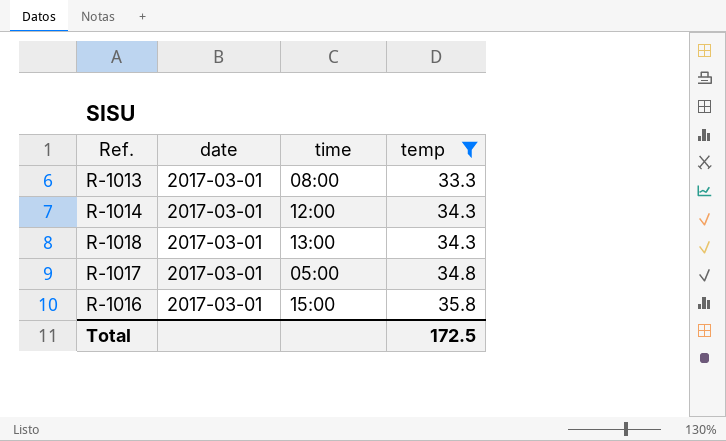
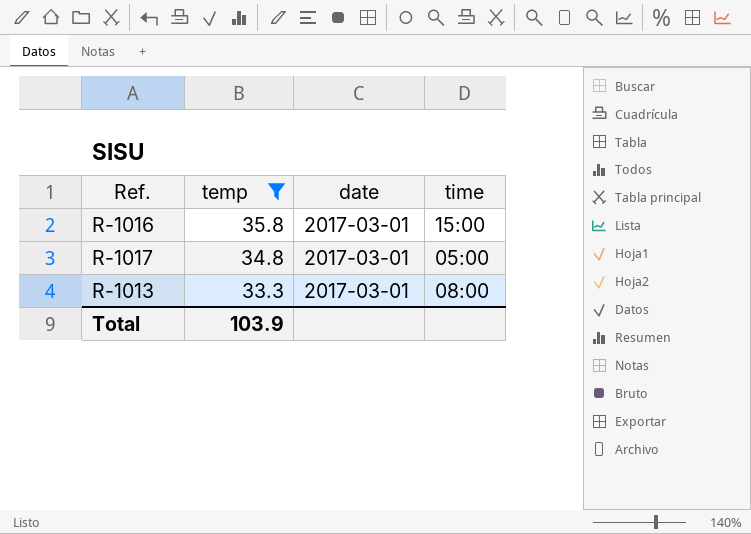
row order: temp ascending -> temp descending
column temp | position: 4 -> 2
row R-1014: 2017-03-01 | 12:00 | 34.3 -> none
row R-1018: 2017-03-01 | 13:00 | 34.3 -> none
Total | temp: 172.5 -> 103.9

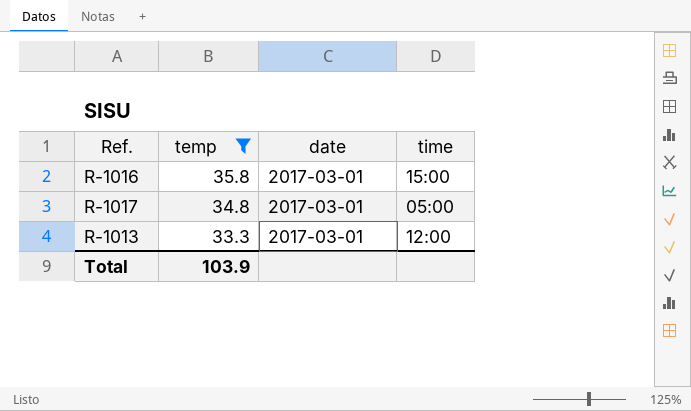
R-1013 | time: 08:00 -> 12:00

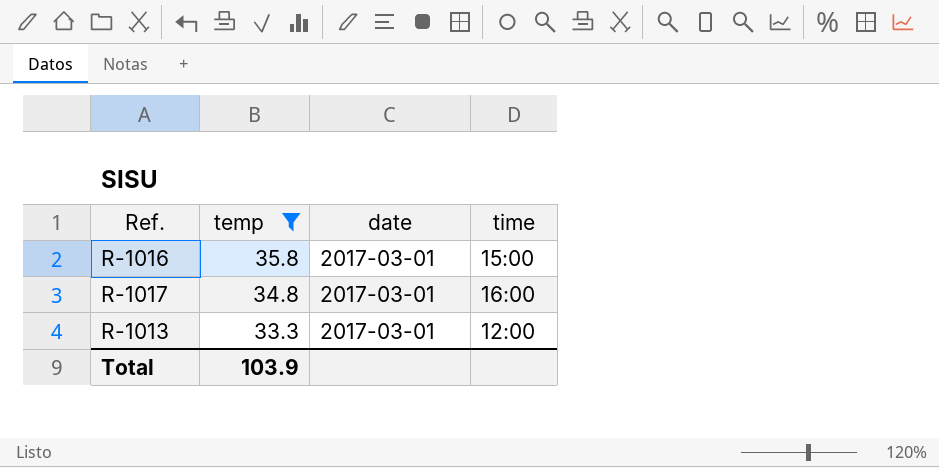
R-1017 | time: 05:00 -> 16:00

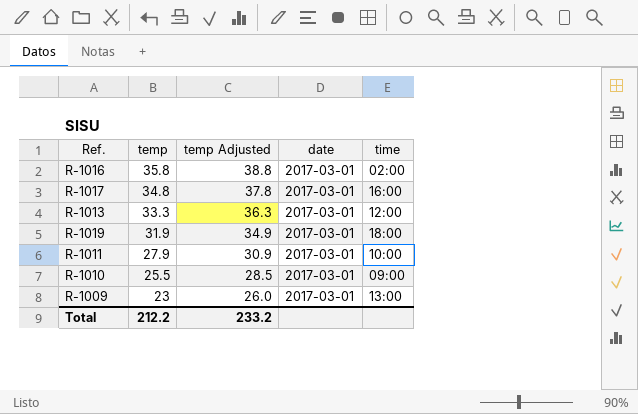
filter: temp >= 33.3 -> none
column temp Adjusted | formula: none -> [temp] + 3
R-1016 | time: 15:00 -> 02:00
Total | temp: 103.9 -> 212.2

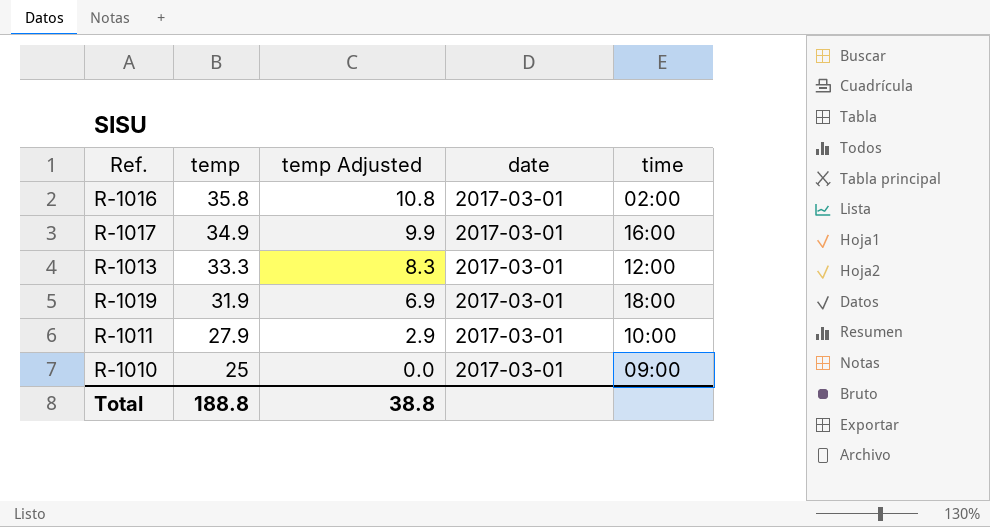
column temp Adjusted | formula: [temp] + 3 -> [temp] - 25
row R-1009: 23 | 26.0 | 2017-03-01 | 13:00 -> none
R-1017 | temp: 34.8 -> 34.9
R-1010 | temp: 25.5 -> 25
Total | temp: 212.2 -> 188.8
Total | temp Adjusted: 233.2 -> 38.8

